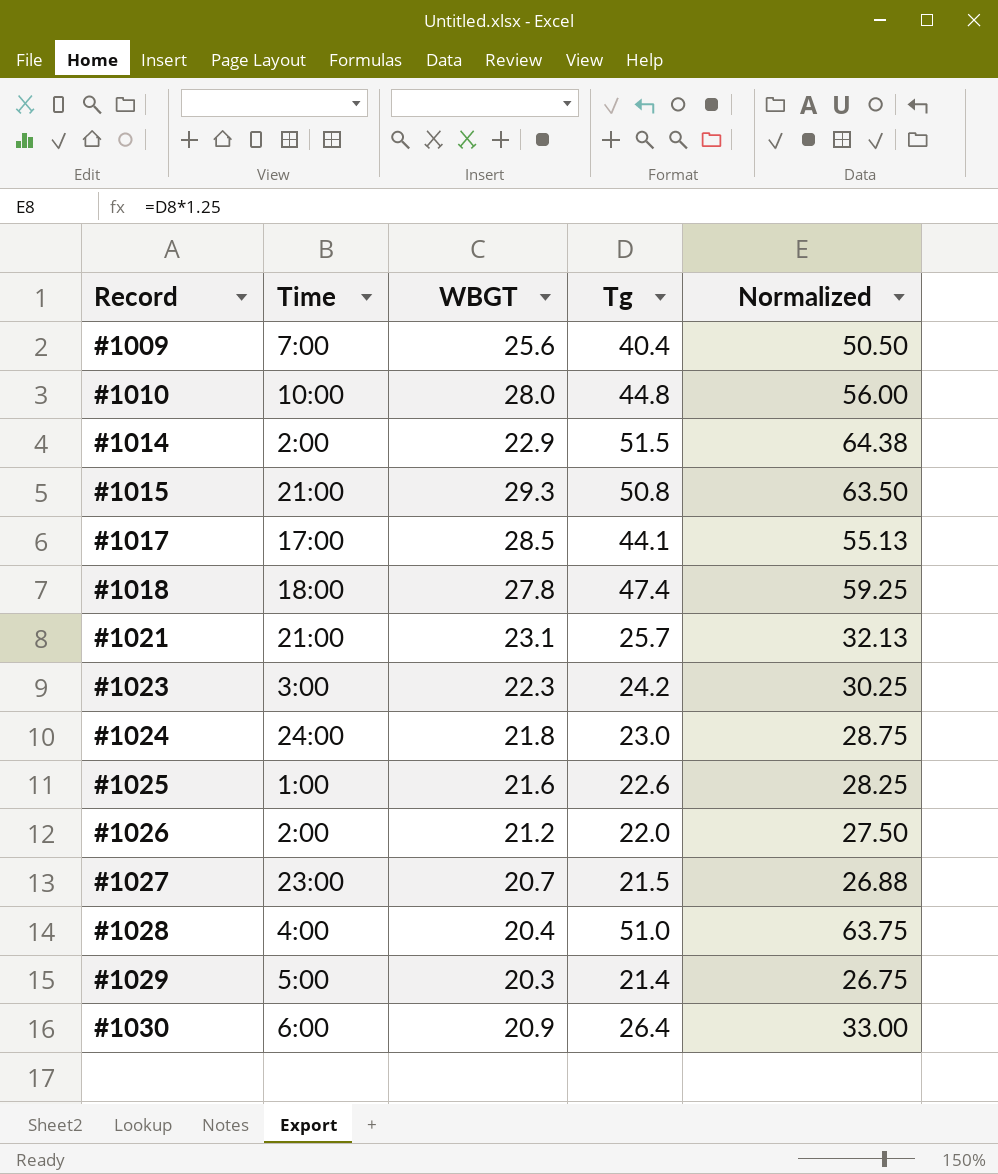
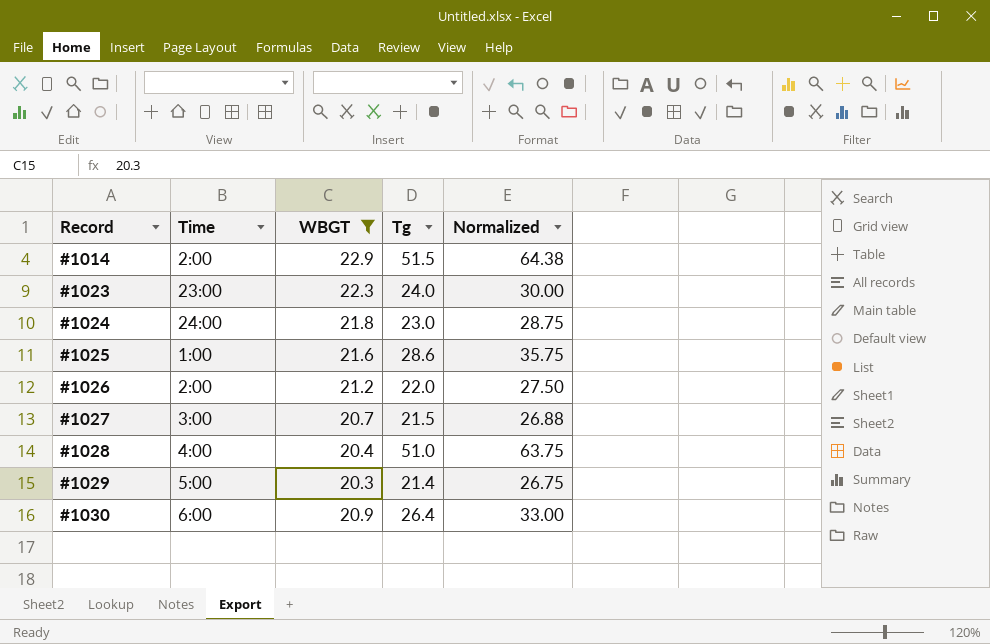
filter: none -> WBGT <= 22.9
#1023 | Time: 3:00 -> 23:00
#1023 | Tg: 24.2 -> 24.0
#1023 | Normalized: 30.25 -> 30.00
#1025 | Tg: 22.6 -> 28.6
#1025 | Normalized: 28.25 -> 35.75
#1027 | Time: 23:00 -> 3:00

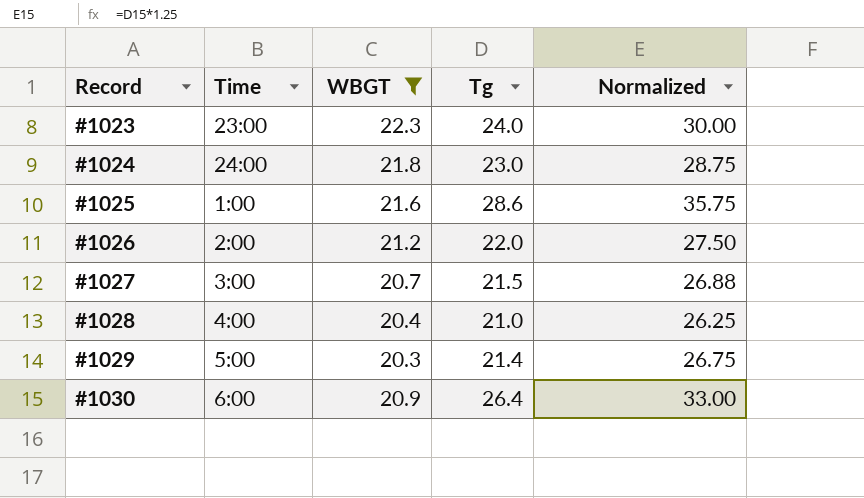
row #1014: 2:00 | 22.9 | 51.5 | 64.38 -> none
#1028 | Tg: 51.0 -> 21.0
#1028 | Normalized: 63.75 -> 26.25

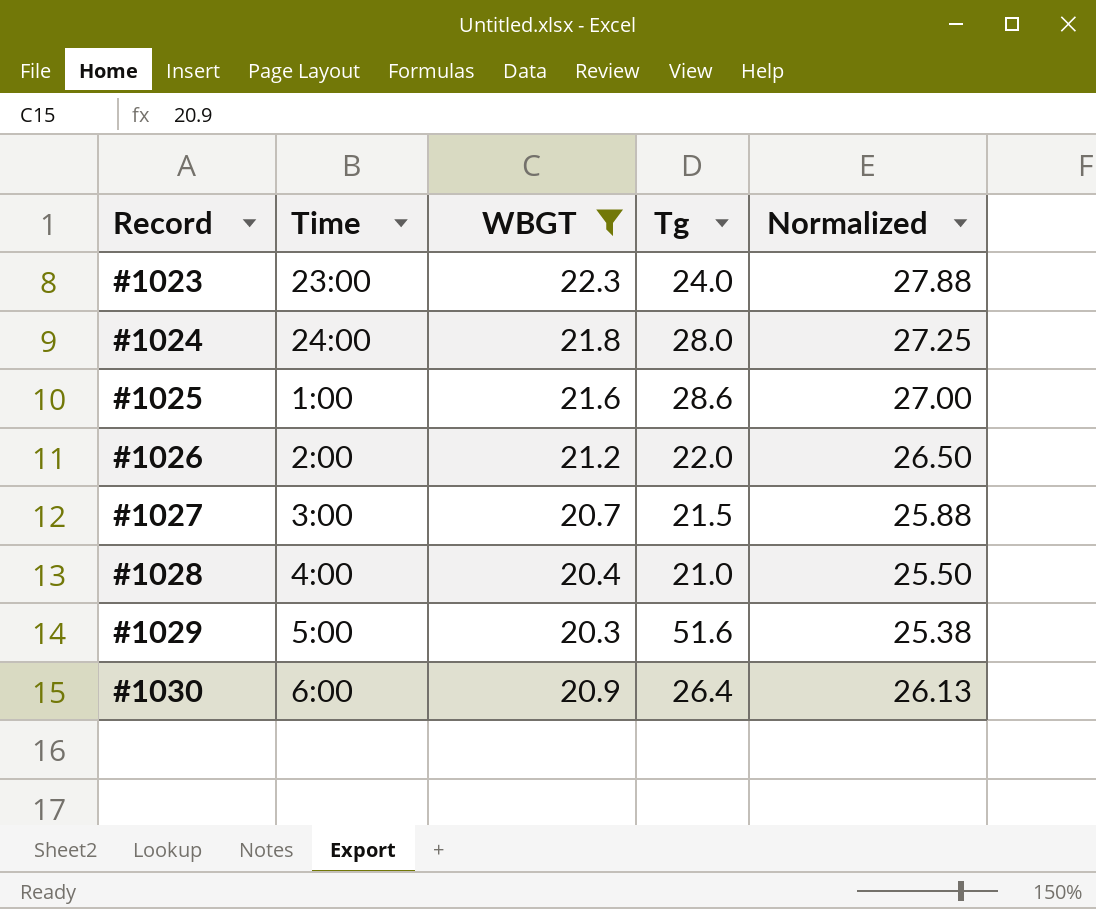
column Normalized | formula: [Tg] * 1.25 -> [WBGT] * 1.25
#1024 | Tg: 23.0 -> 28.0
#1029 | Tg: 21.4 -> 51.6

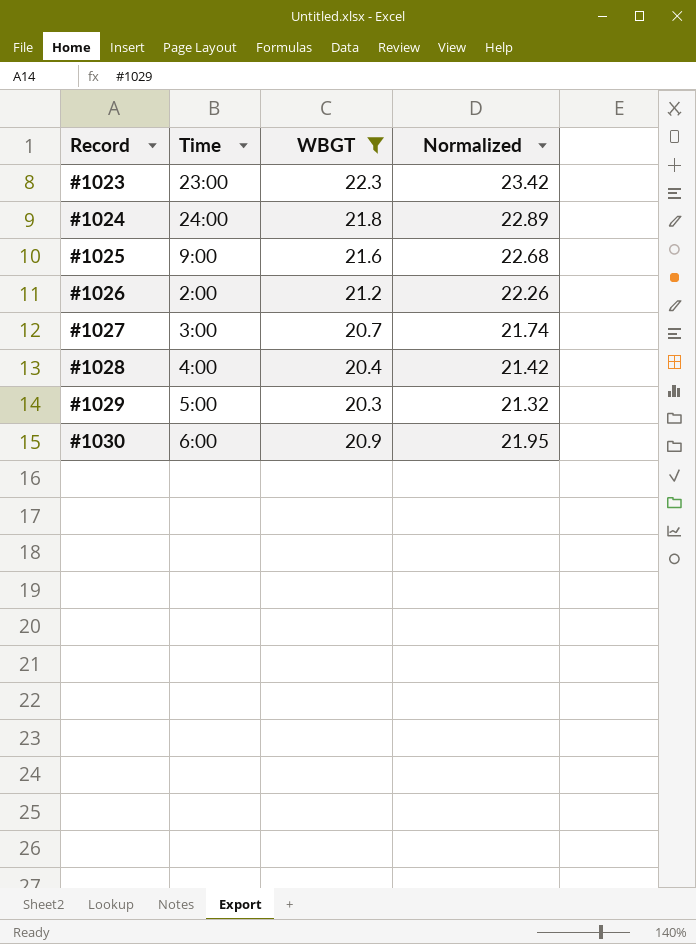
column Tg | position: 4 -> none
column Normalized | formula: [WBGT] * 1.25 -> [WBGT] * 1.05
#1025 | Time: 1:00 -> 9:00

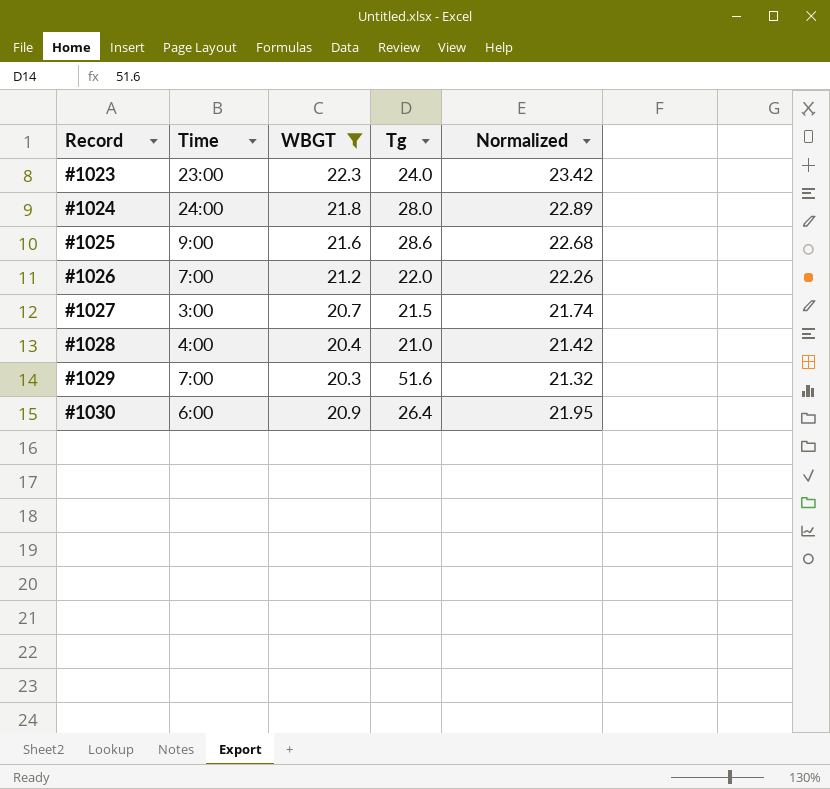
column Tg | position: none -> 4
#1026 | Time: 2:00 -> 7:00
#1029 | Time: 5:00 -> 7:00

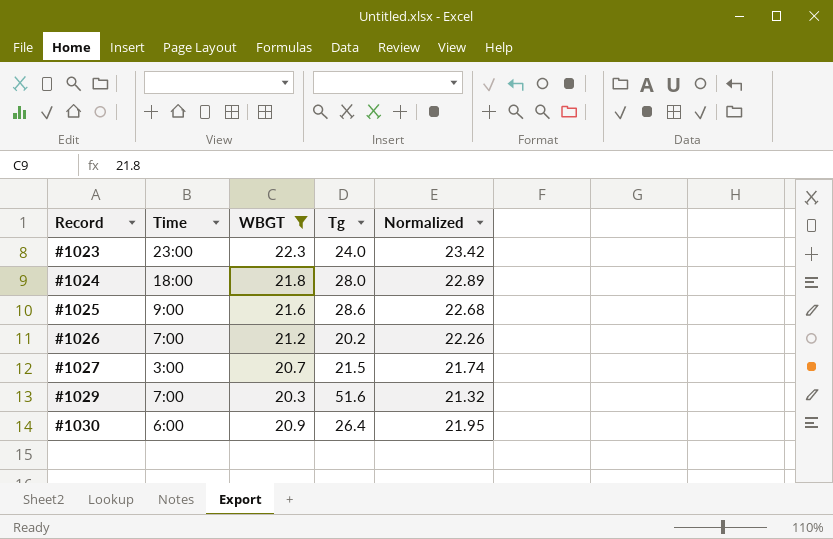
row #1028: 4:00 | 20.4 | 21.0 | 21.42 -> none
#1024 | Time: 24:00 -> 18:00
#1026 | Tg: 22.0 -> 20.2

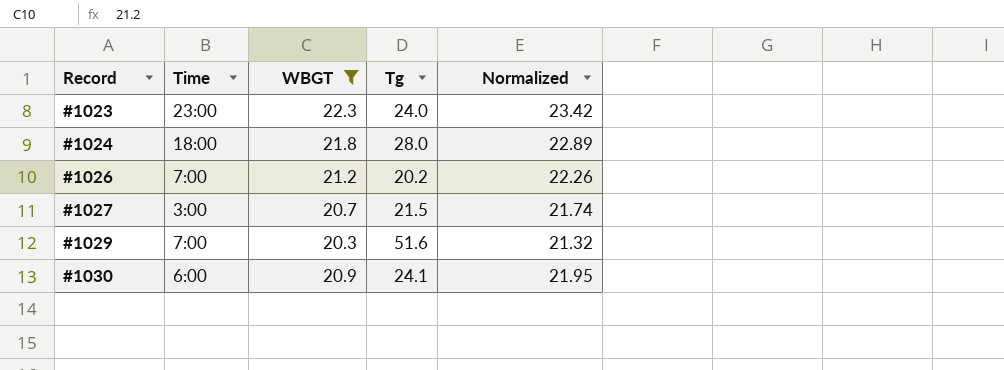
row #1025: 9:00 | 21.6 | 28.6 | 22.68 -> none
#1030 | Tg: 26.4 -> 24.1

